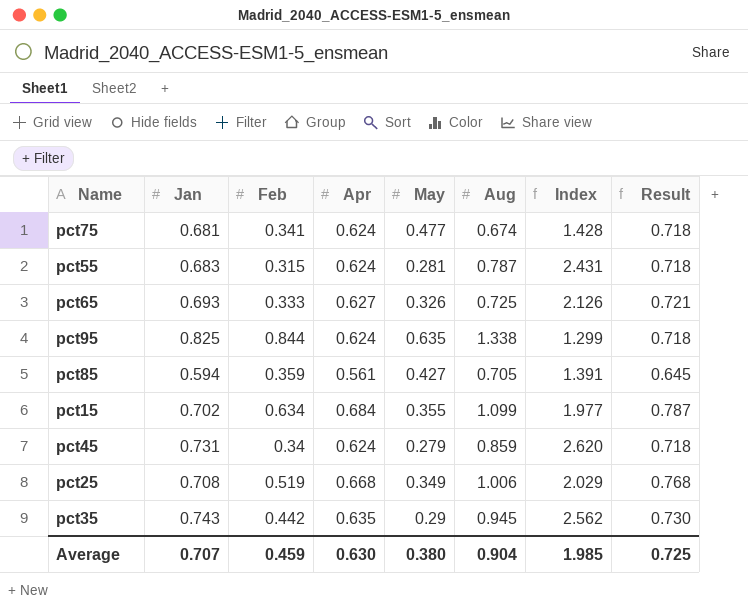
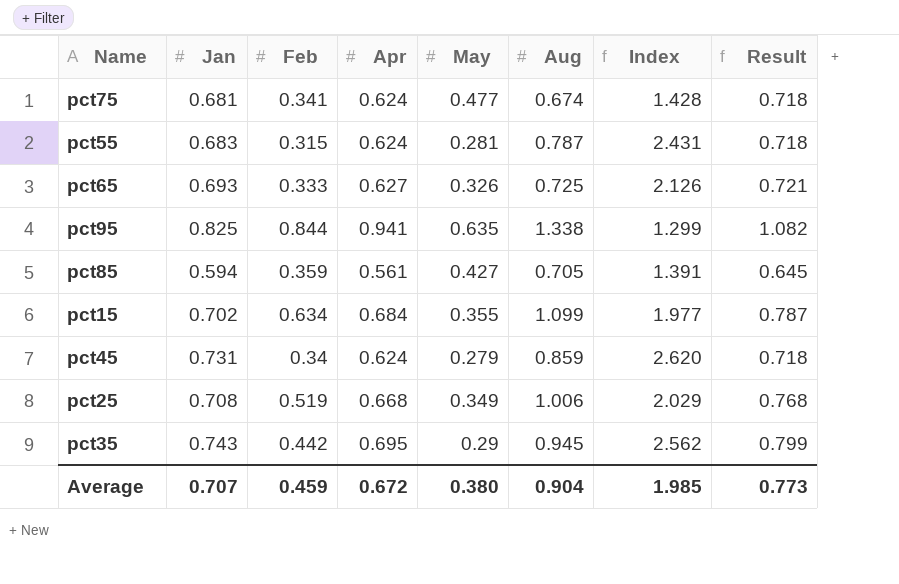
pct95 | Apr: 0.624 -> 0.941
pct95 | Result: 0.718 -> 1.082
pct35 | Apr: 0.635 -> 0.695
pct35 | Result: 0.730 -> 0.799
Average | Apr: 0.630 -> 0.672
Average | Result: 0.725 -> 0.773

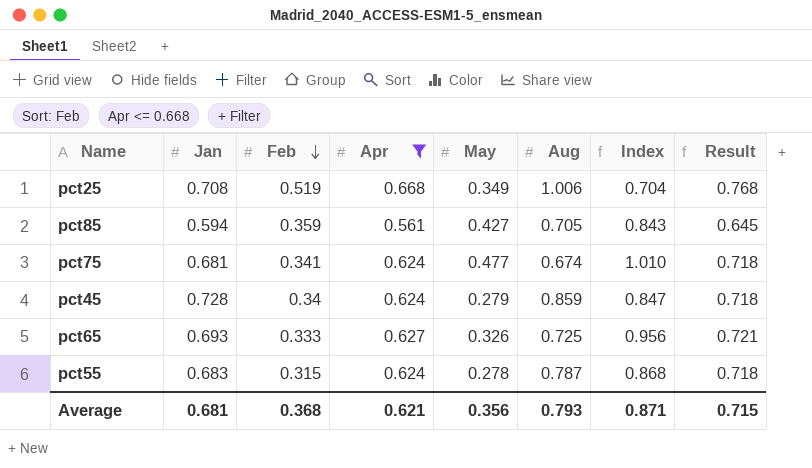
filter: none -> Apr <= 0.668
row order: none -> Feb descending
column Index | formula: [Jan] / [May] -> [Jan] / [Aug]
pct45 | Jan: 0.731 -> 0.728
pct55 | May: 0.281 -> 0.278
Average | Jan: 0.707 -> 0.681
Average | Feb: 0.459 -> 0.368
Average | Apr: 0.672 -> 0.621
Average | May: 0.380 -> 0.356
Average | Aug: 0.904 -> 0.793
Average | Index: 1.985 -> 0.871
Average | Result: 0.773 -> 0.715

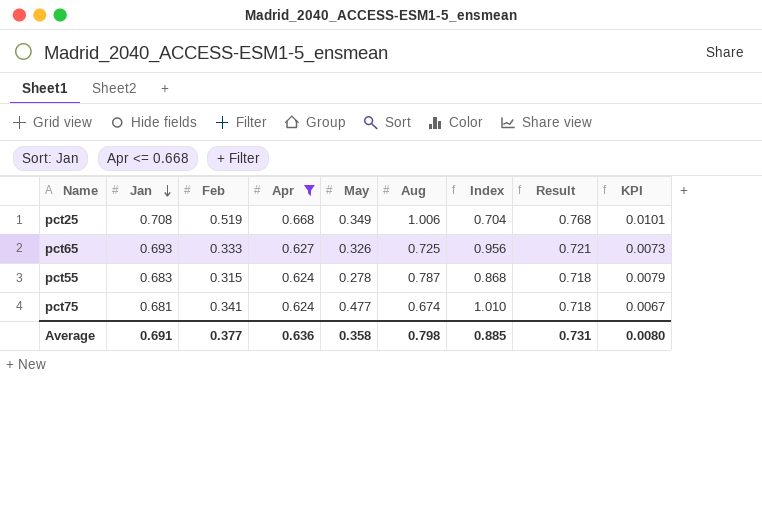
row order: Feb descending -> Jan descending
column KPI | formula: none -> [Aug] * 0.01
row pct85: 0.594 | 0.359 | 0.561 | 0.427 | 0.705 | 0.843 | 0.645 -> none
row pct45: 0.728 | 0.34 | 0.624 | 0.279 | 0.859 | 0.847 | 0.718 -> none
Average | Jan: 0.681 -> 0.691
Average | Feb: 0.368 -> 0.377
Average | Apr: 0.621 -> 0.636
Average | May: 0.356 -> 0.358
Average | Aug: 0.793 -> 0.798
Average | Index: 0.871 -> 0.885
Average | Result: 0.715 -> 0.731

